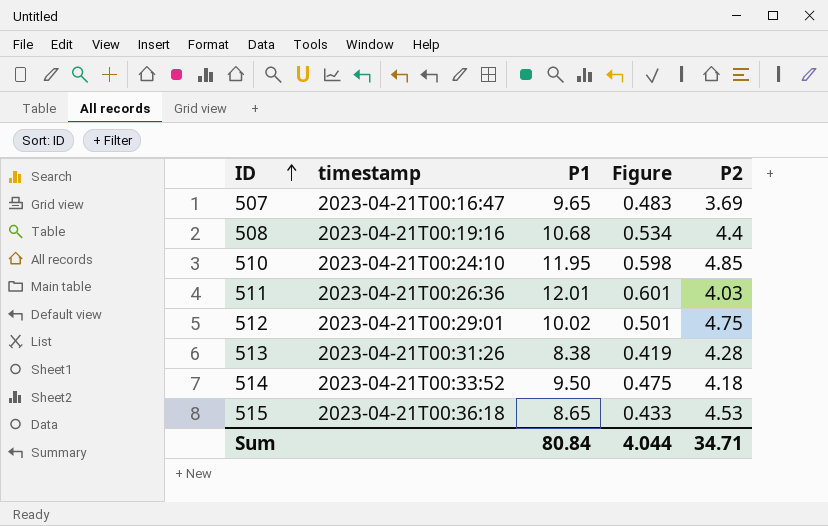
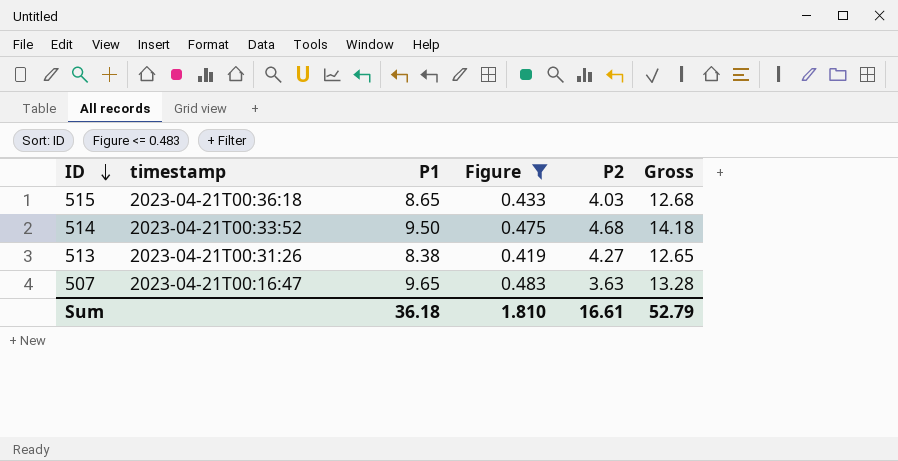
filter: none -> Figure <= 0.483
row order: ID ascending -> ID descending
column Gross | formula: none -> [P1] + [P2]
515 | P2: 4.53 -> 4.03
514 | P2: 4.18 -> 4.68
513 | P2: 4.28 -> 4.27
507 | P2: 3.69 -> 3.63
Sum | P1: 80.84 -> 36.18
Sum | Figure: 4.044 -> 1.810
Sum | P2: 34.71 -> 16.61

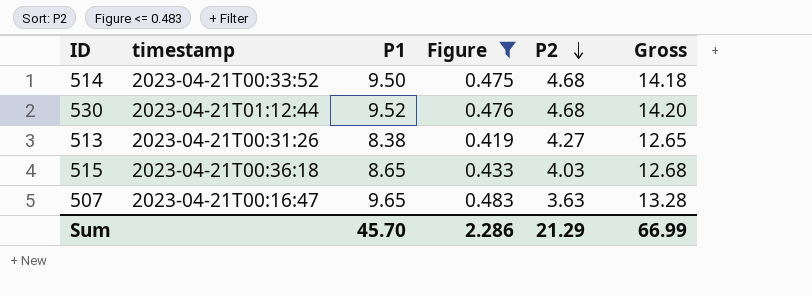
row order: ID descending -> P2 descending
row 530: none -> 2023-04-21T01:12:44 | 9.52 | 0.476 | 4.68 | 14.20
Sum | P1: 36.18 -> 45.70
Sum | Figure: 1.810 -> 2.286
Sum | P2: 16.61 -> 21.29
Sum | Gross: 52.79 -> 66.99

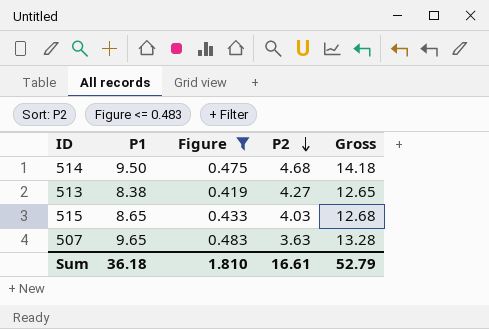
column timestamp | position: 2 -> none
row 530: 2023-04-21T01:12:44 | 9.52 | 0.476 | 4.68 | 14.20 -> none
Sum | P1: 45.70 -> 36.18
Sum | Figure: 2.286 -> 1.810
Sum | P2: 21.29 -> 16.61
Sum | Gross: 66.99 -> 52.79

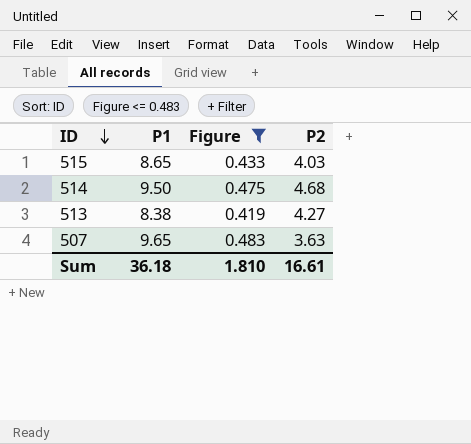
row order: P2 descending -> ID descending
column Gross | formula: [P1] + [P2] -> none

